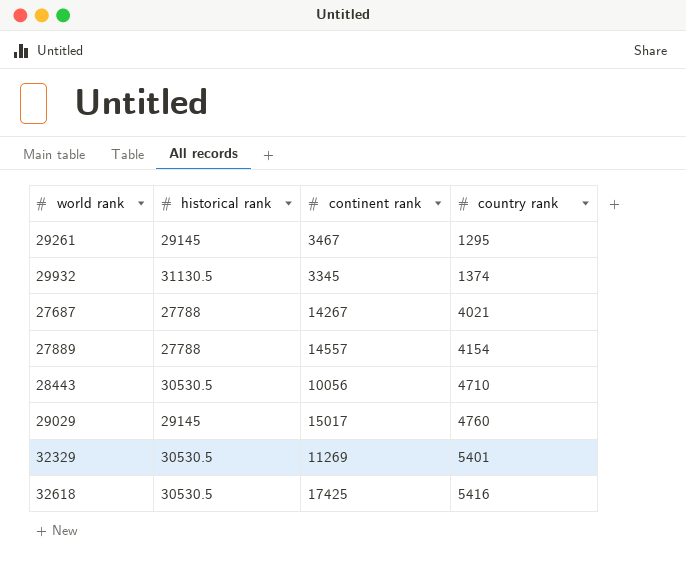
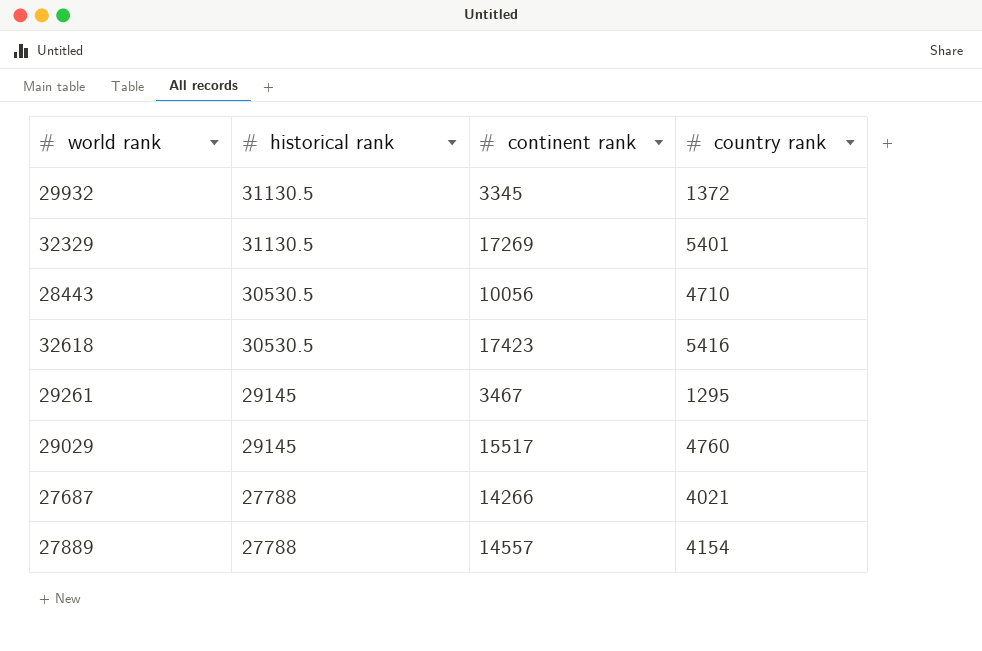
row order: country rank ascending -> historical rank descending
29932 | country rank: 1374 -> 1372
32329 | historical rank: 30530.5 -> 31130.5
32329 | continent rank: 11269 -> 17269
32618 | continent rank: 17425 -> 17423
29029 | continent rank: 15017 -> 15517
27687 | continent rank: 14267 -> 14266

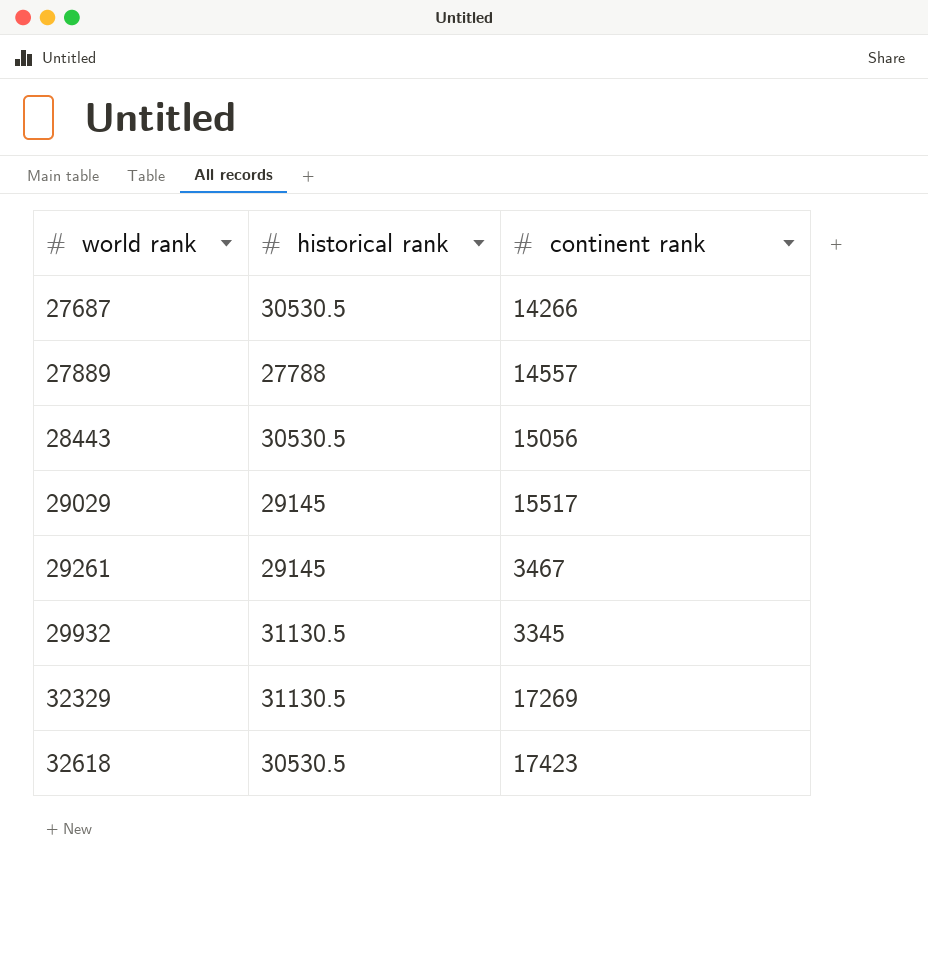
row order: historical rank descending -> world rank ascending
column country rank | position: 4 -> none
27687 | historical rank: 27788 -> 30530.5
28443 | continent rank: 10056 -> 15056

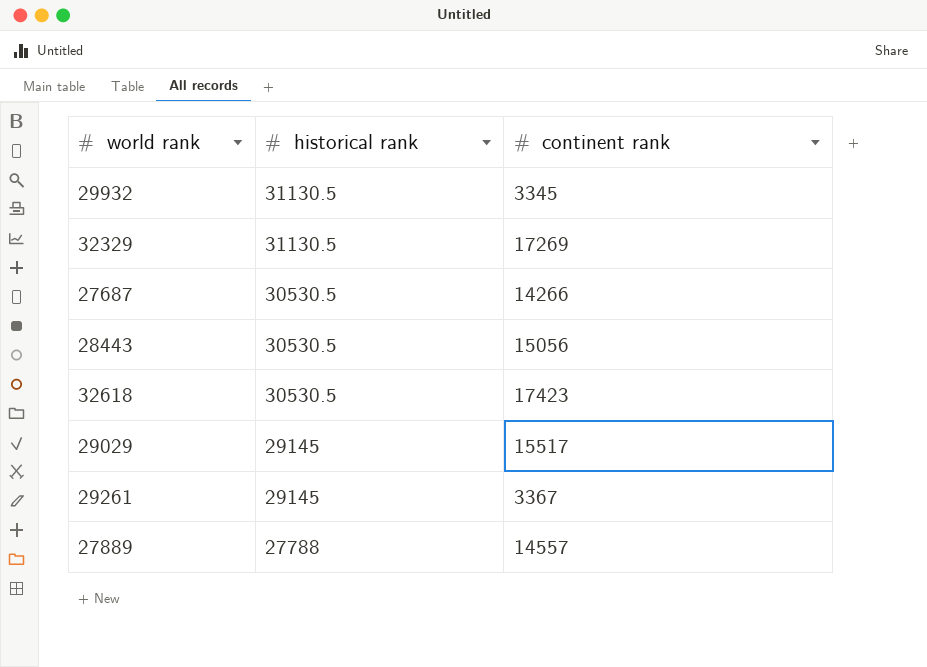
row order: world rank ascending -> historical rank descending
29261 | continent rank: 3467 -> 3367

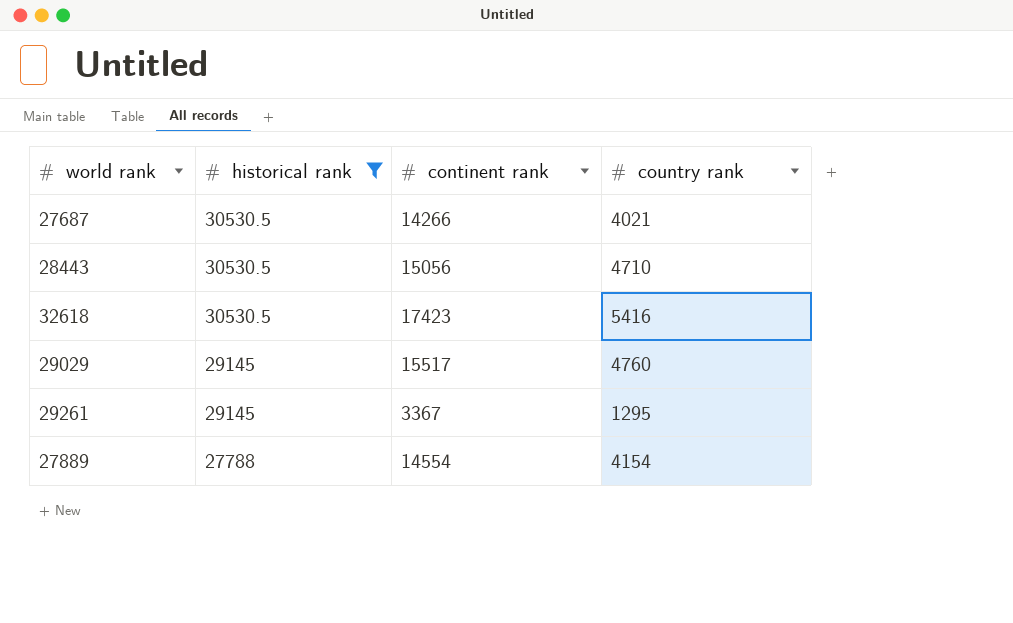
filter: none -> historical rank != 31130.5
column country rank | position: none -> 4
27889 | continent rank: 14557 -> 14554

